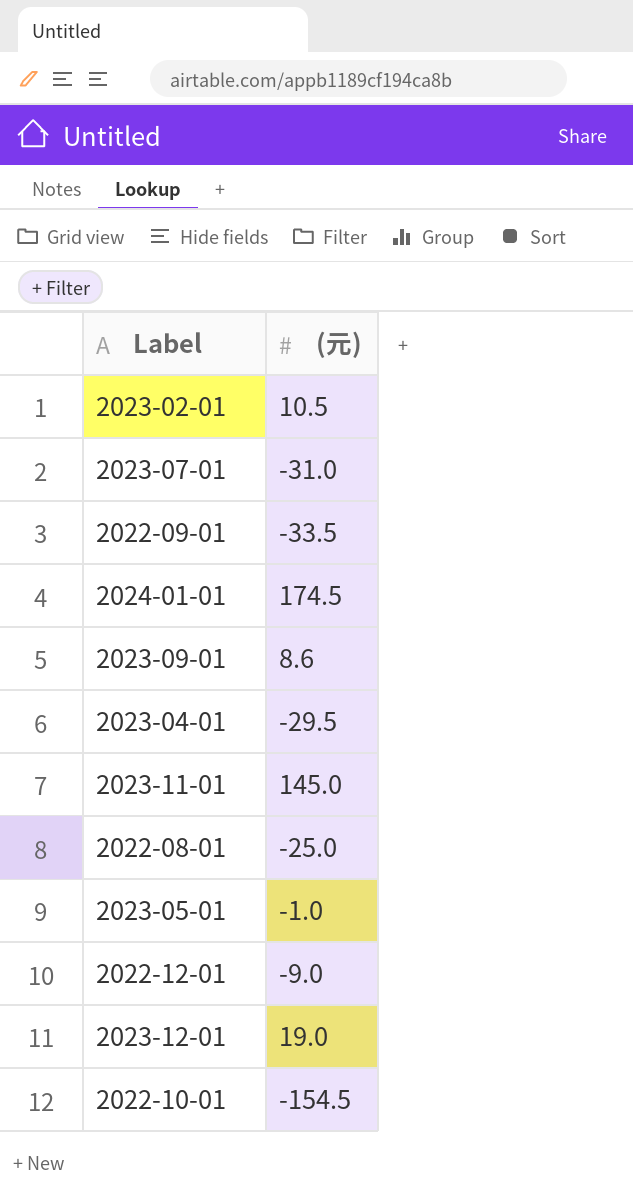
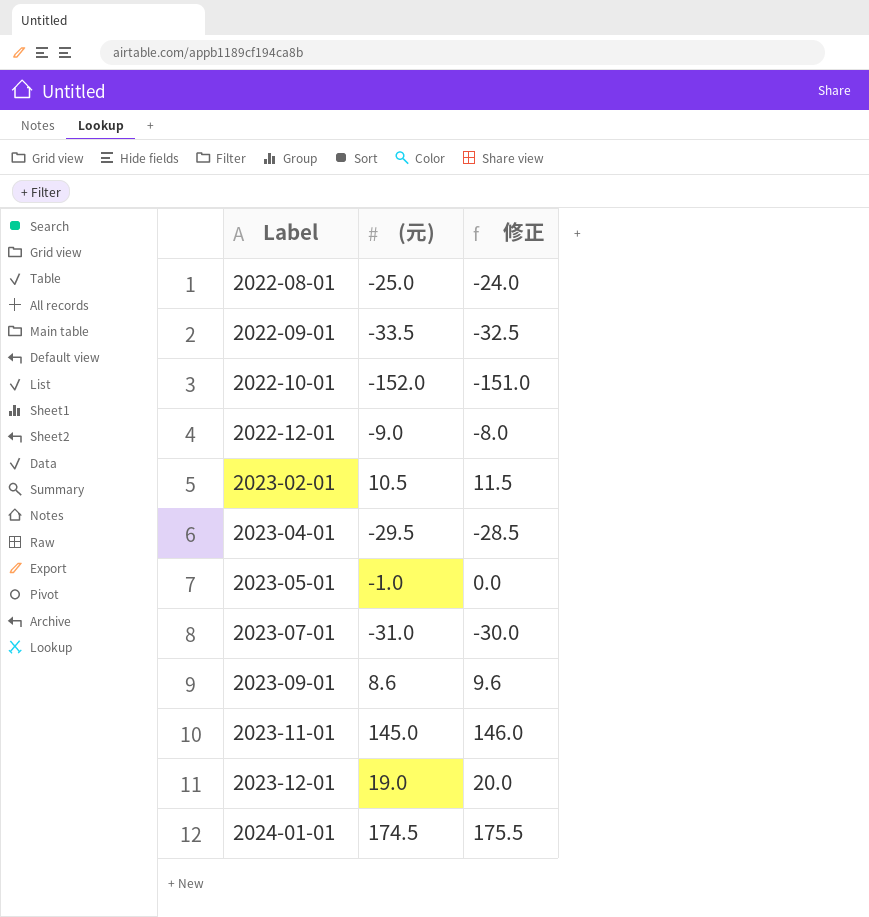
row order: none -> Label ascending
column 修正 | formula: none -> [(元)] + 1
2022-10-01 | (元): -154.5 -> -152.0

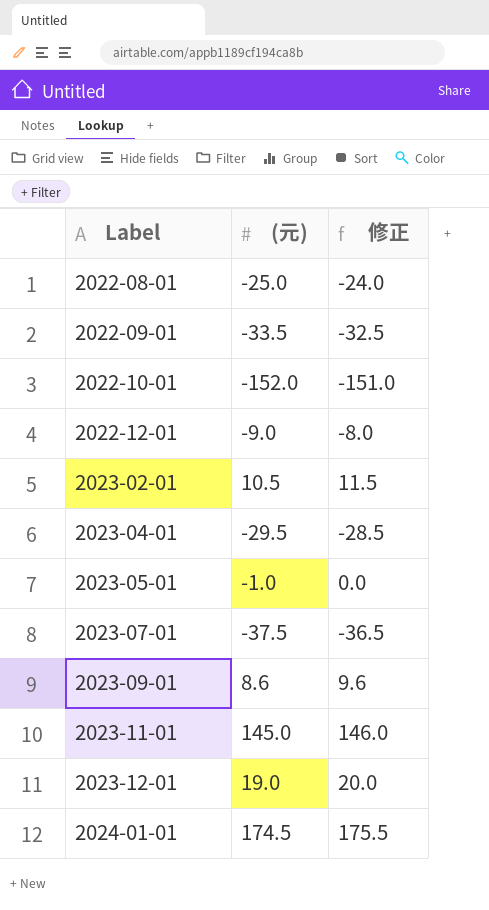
2023-07-01 | (元): -31.0 -> -37.5
2023-07-01 | 修正: -30.0 -> -36.5

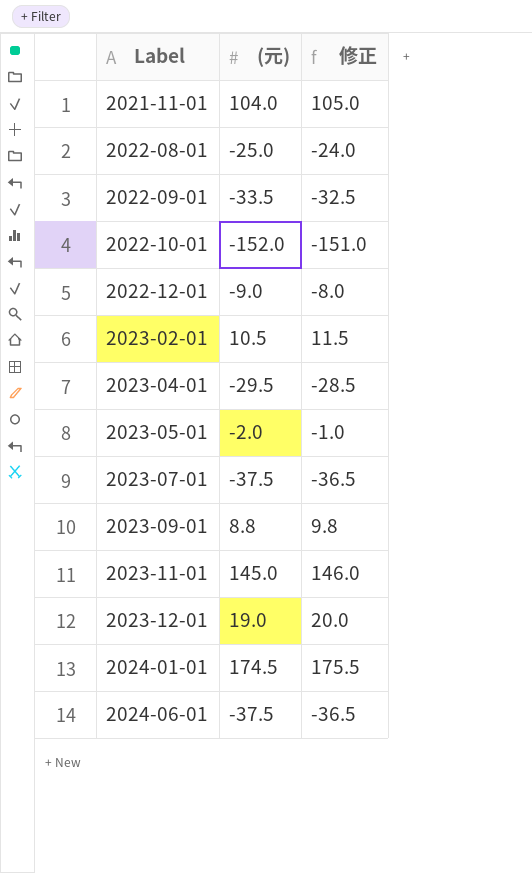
row 2021-11-01: none -> 104.0 | 105.0
2023-05-01 | (元): -1.0 -> -2.0
2023-05-01 | 修正: 0.0 -> -1.0
2023-09-01 | (元): 8.6 -> 8.8
2023-09-01 | 修正: 9.6 -> 9.8
row 2024-06-01: none -> -37.5 | -36.5

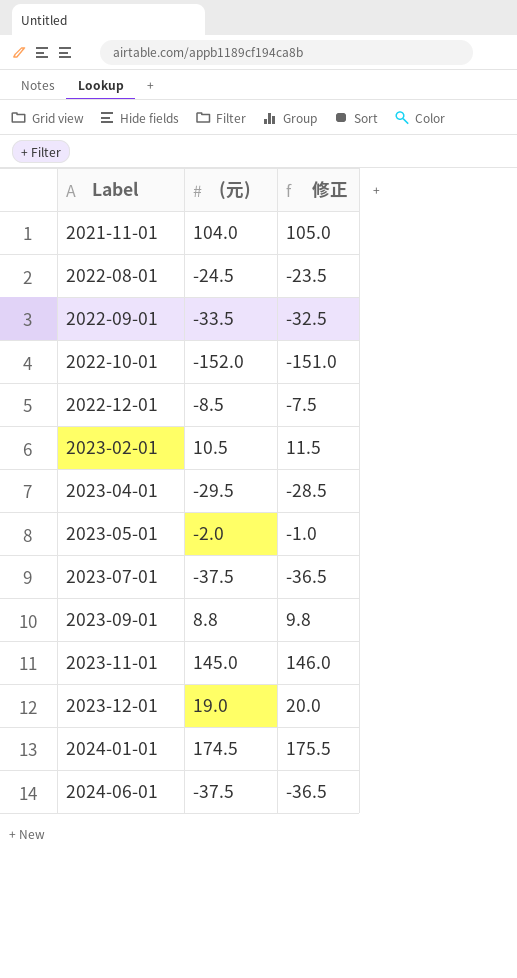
2022-08-01 | (元): -25.0 -> -24.5
2022-08-01 | 修正: -24.0 -> -23.5
2022-12-01 | (元): -9.0 -> -8.5
2022-12-01 | 修正: -8.0 -> -7.5

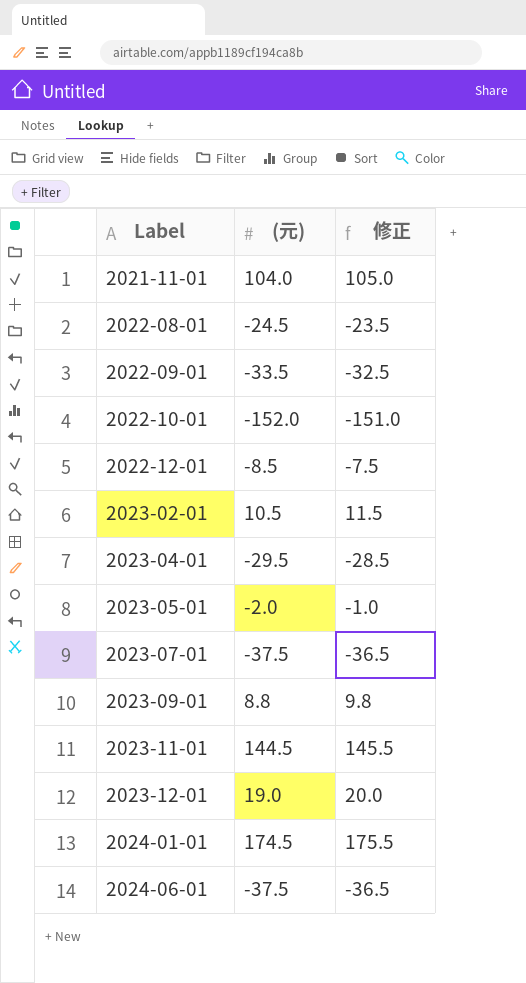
2023-11-01 | (元): 145.0 -> 144.5
2023-11-01 | 修正: 146.0 -> 145.5

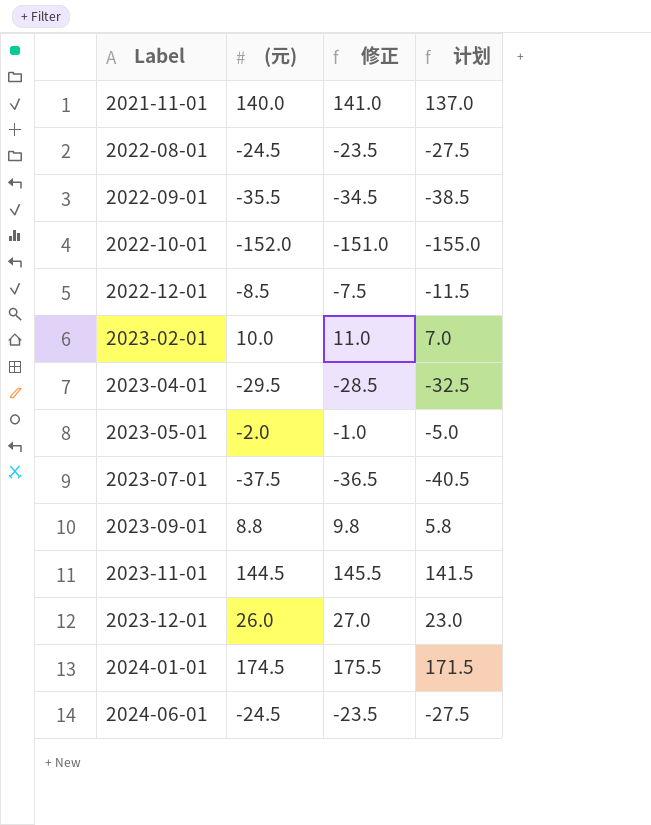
column 计划 | formula: none -> [(元)] - 3
2021-11-01 | (元): 104.0 -> 140.0
2021-11-01 | 修正: 105.0 -> 141.0
2022-09-01 | (元): -33.5 -> -35.5
2022-09-01 | 修正: -32.5 -> -34.5
2023-02-01 | (元): 10.5 -> 10.0
2023-02-01 | 修正: 11.5 -> 11.0
2023-12-01 | (元): 19.0 -> 26.0
2023-12-01 | 修正: 20.0 -> 27.0
2024-06-01 | (元): -37.5 -> -24.5
2024-06-01 | 修正: -36.5 -> -23.5

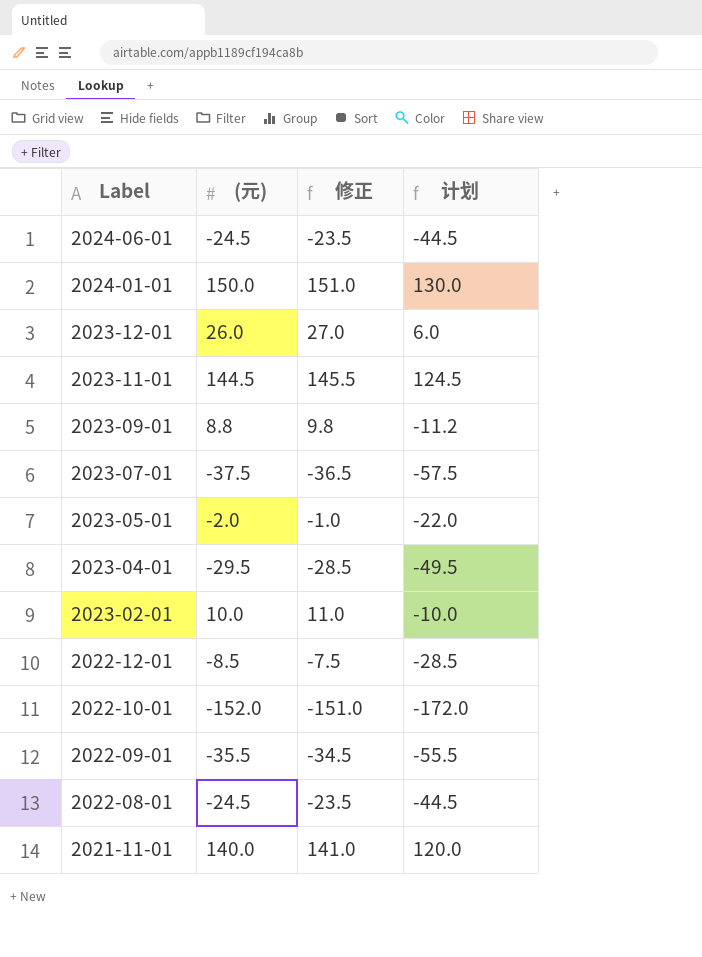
row order: Label ascending -> Label descending
column 计划 | formula: [(元)] - 3 -> [(元)] - 20
2024-01-01 | (元): 174.5 -> 150.0
2024-01-01 | 修正: 175.5 -> 151.0

